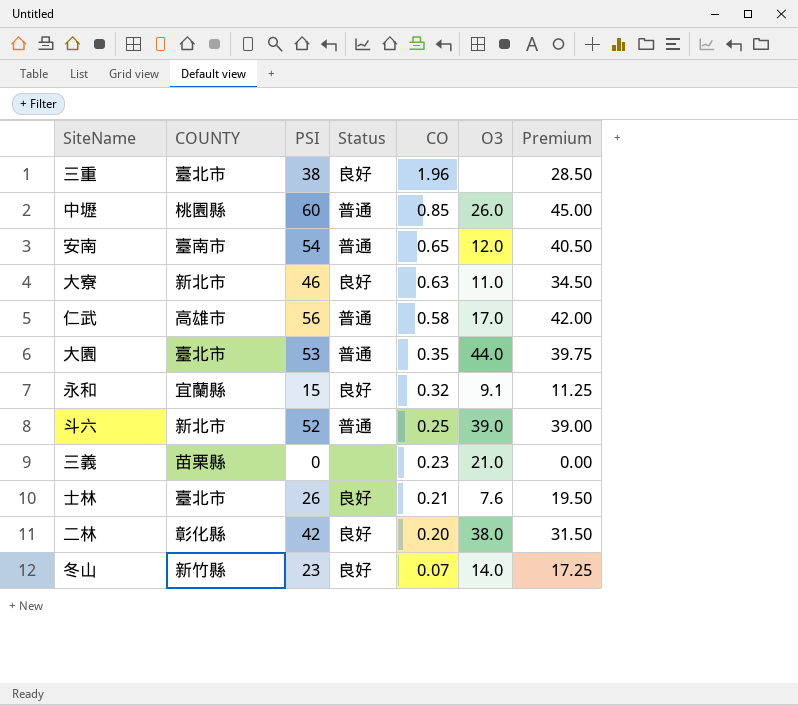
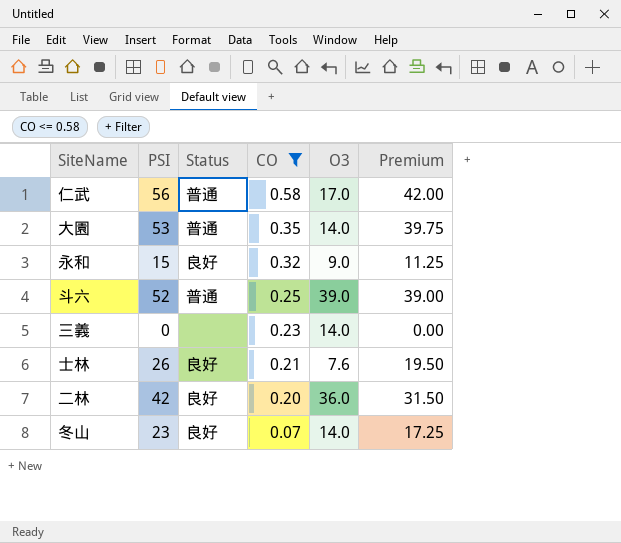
filter: none -> CO <= 0.58
column COUNTY | position: 2 -> none
大園 | O3: 44.0 -> 14.0
永和 | O3: 9.1 -> 9.0
三義 | O3: 21.0 -> 14.0
二林 | O3: 38.0 -> 36.0

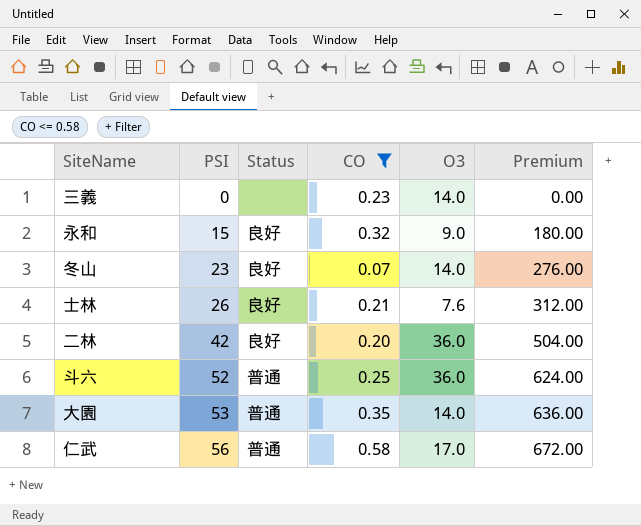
row order: CO descending -> PSI ascending
column Premium | formula: [PSI] * 0.75 -> [PSI] * 12
斗六 | O3: 39.0 -> 36.0

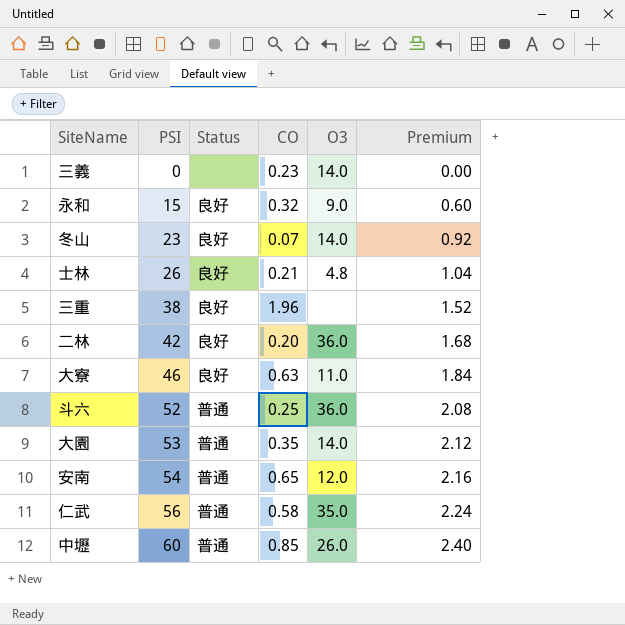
filter: CO <= 0.58 -> none
column Premium | formula: [PSI] * 12 -> [PSI] * 0.04
士林 | O3: 7.6 -> 4.8
仁武 | O3: 17.0 -> 35.0

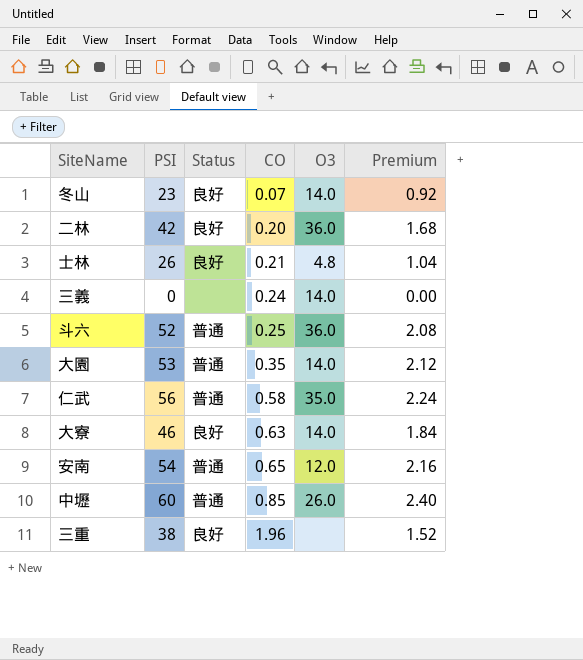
row order: PSI ascending -> CO ascending
row 永和: 15 | 良好 | 0.32 | 9.0 | 0.60 -> none
三義 | CO: 0.23 -> 0.24
大寮 | O3: 11.0 -> 14.0

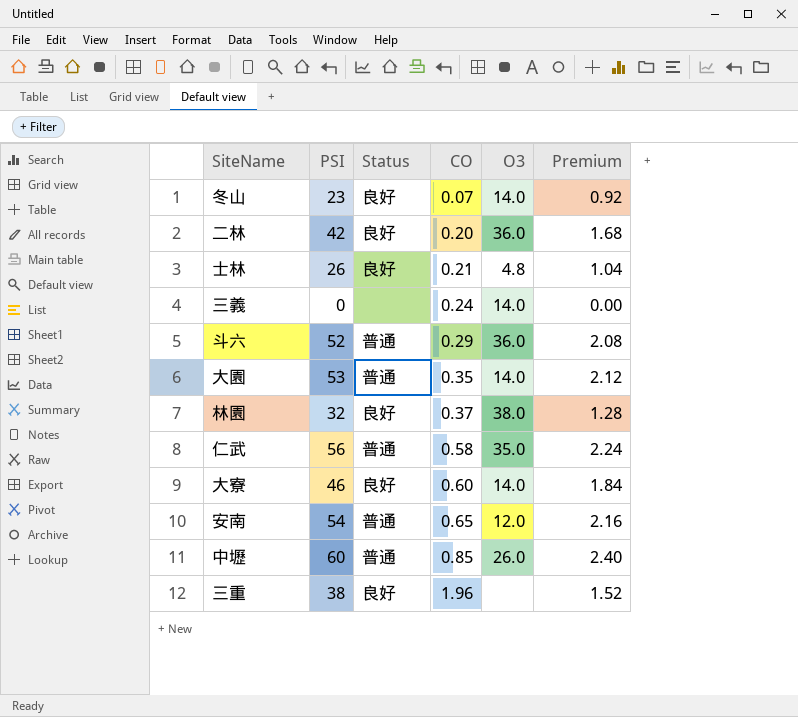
斗六 | CO: 0.25 -> 0.29
row 林園: none -> 32 | 良好 | 0.37 | 38.0 | 1.28
大寮 | CO: 0.63 -> 0.60

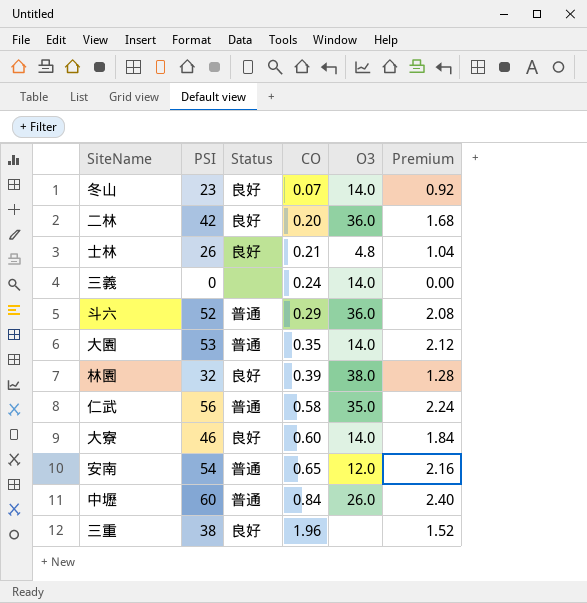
林園 | CO: 0.37 -> 0.39
中壢 | CO: 0.85 -> 0.84

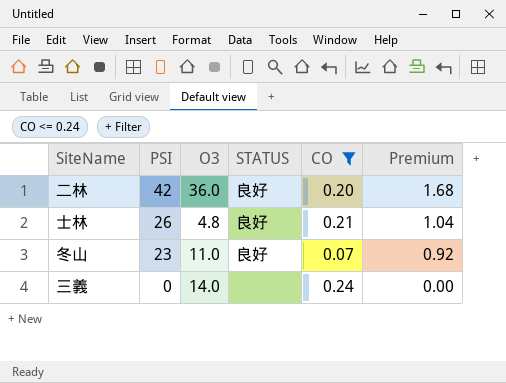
filter: none -> CO <= 0.24
row order: CO ascending -> PSI descending
column O3 | position: 5 -> 3
column name: Status -> STATUS
冬山 | O3: 14.0 -> 11.0

